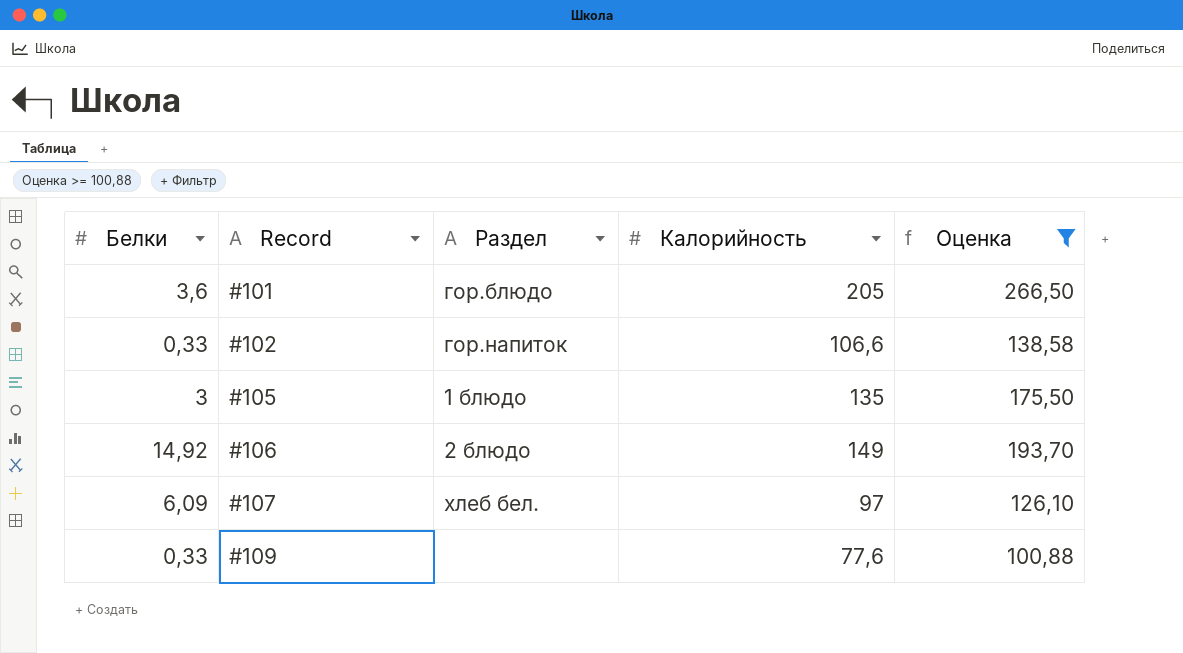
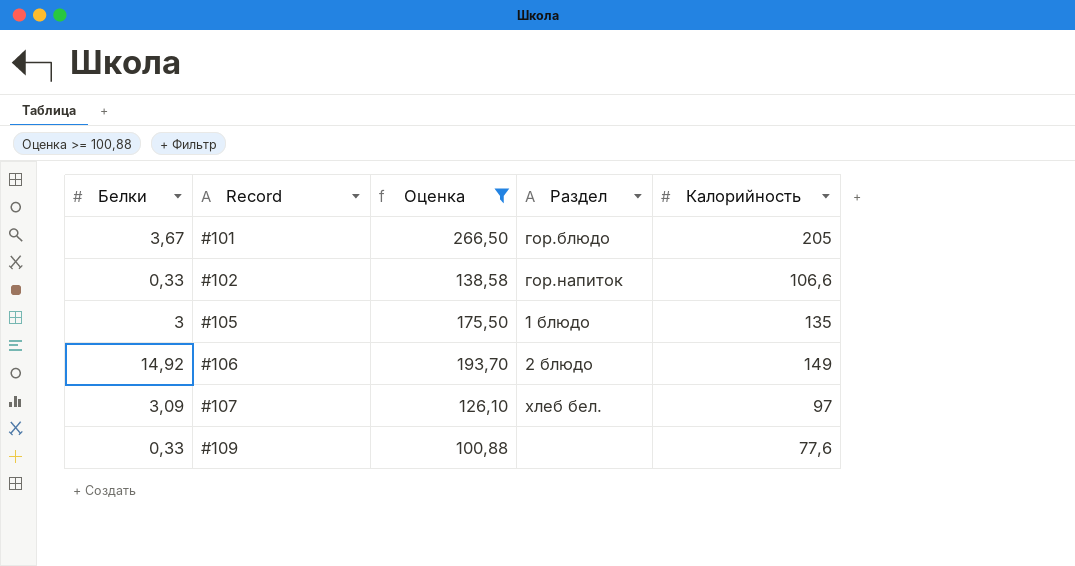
column Оценка | position: 5 -> 3
#101 | Белки: 3,6 -> 3,67
#107 | Белки: 6,09 -> 3,09

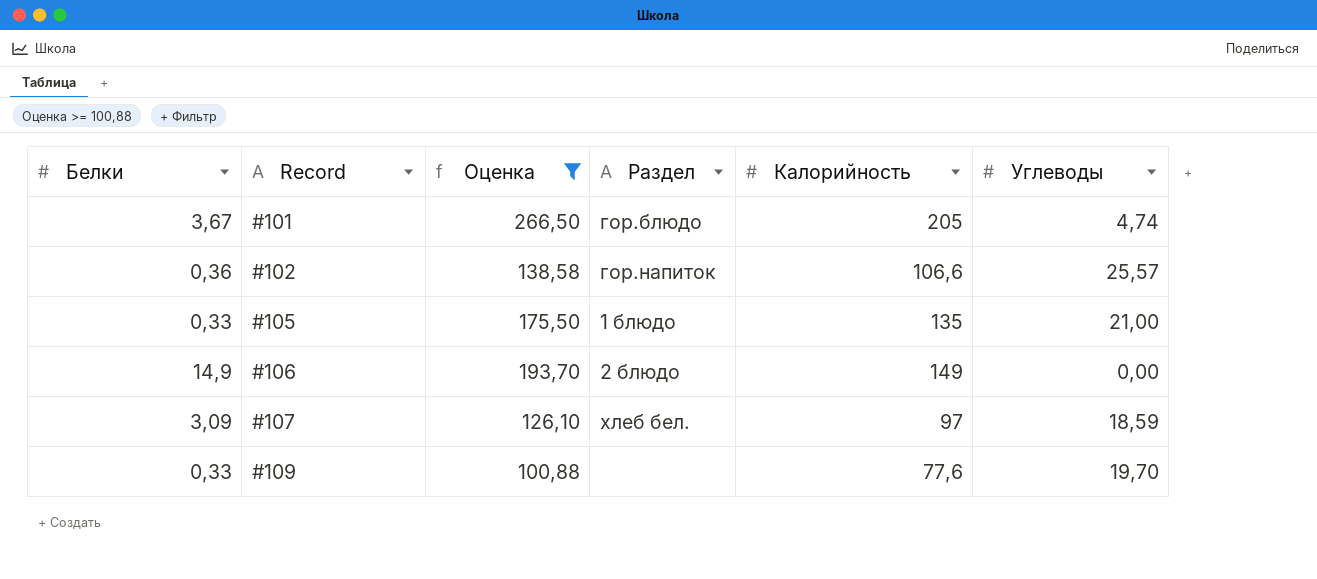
column Углеводы | position: none -> 6
#102 | Белки: 0,33 -> 0,36
#105 | Белки: 3 -> 0,33
#106 | Белки: 14,92 -> 14,9

